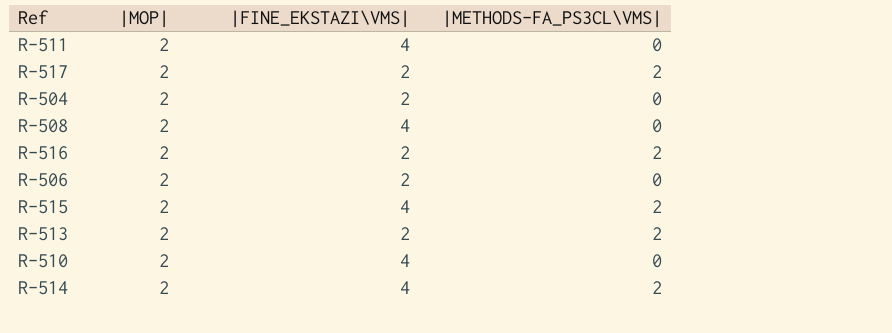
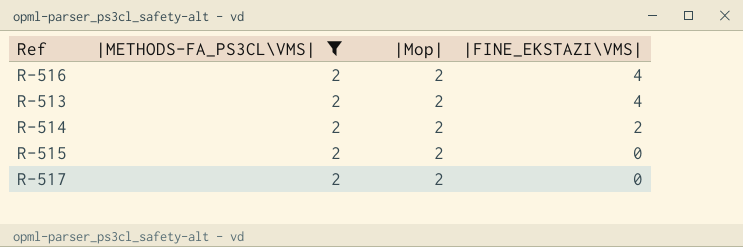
filter: none -> |METHODS-FA_PS3CL\VMS| = 2
row order: none -> |FINE_EKSTAZI\VMS| descending
column |METHODS-FA_PS3CL\VMS| | position: 4 -> 2
column name: |MOP| -> |Mop|
R-516 | |FINE_EKSTAZI\VMS|: 2 -> 4
R-513 | |FINE_EKSTAZI\VMS|: 2 -> 4
R-514 | |FINE_EKSTAZI\VMS|: 4 -> 2
R-515 | |FINE_EKSTAZI\VMS|: 4 -> 0
R-517 | |FINE_EKSTAZI\VMS|: 2 -> 0

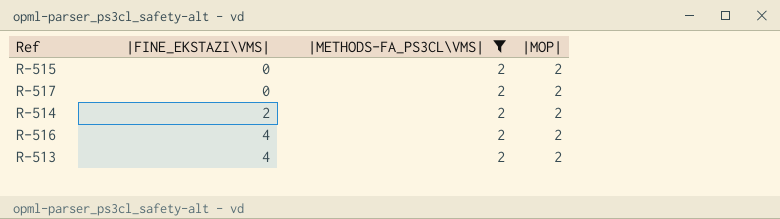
row order: |FINE_EKSTAZI\VMS| descending -> |FINE_EKSTAZI\VMS| ascending
column |FINE_EKSTAZI\VMS| | position: 4 -> 2
column name: |Mop| -> |MOP|

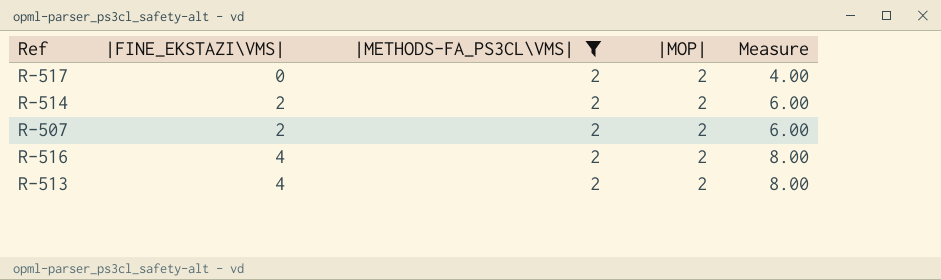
column Measure | formula: none -> [|FINE_EKSTAZI\VMS|] + [|METHODS-FA_PS3CL\VMS|] + [|MOP|]
row R-515: 0 | 2 | 2 -> none
row R-507: none -> 2 | 2 | 2 | 6.00

